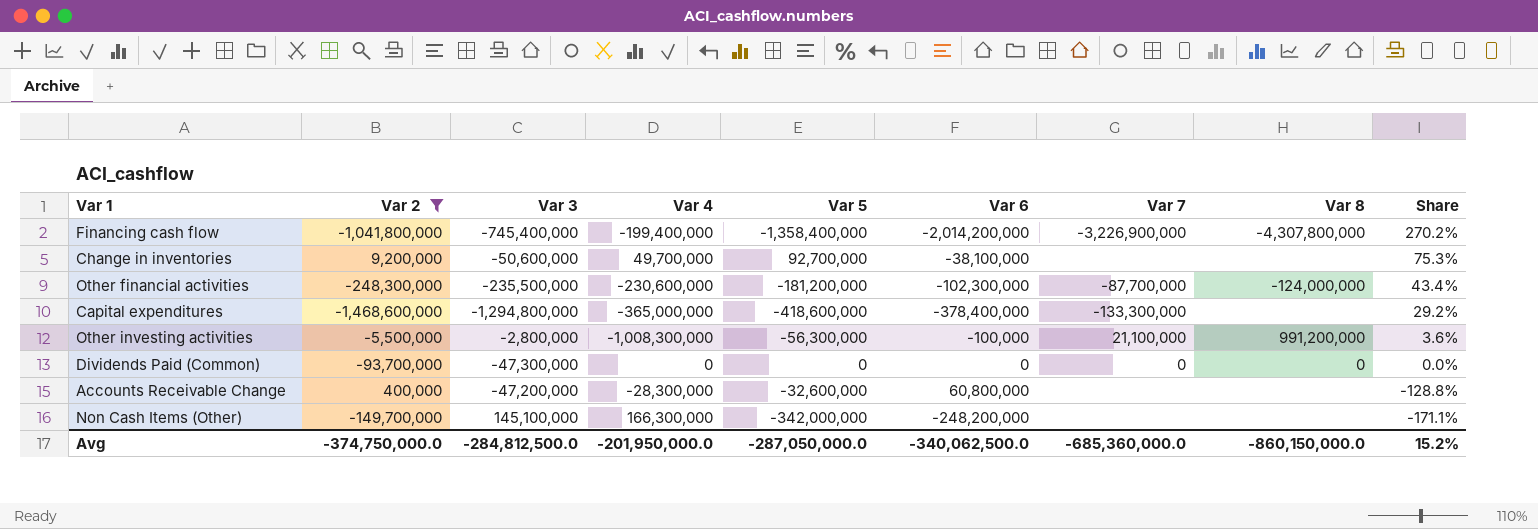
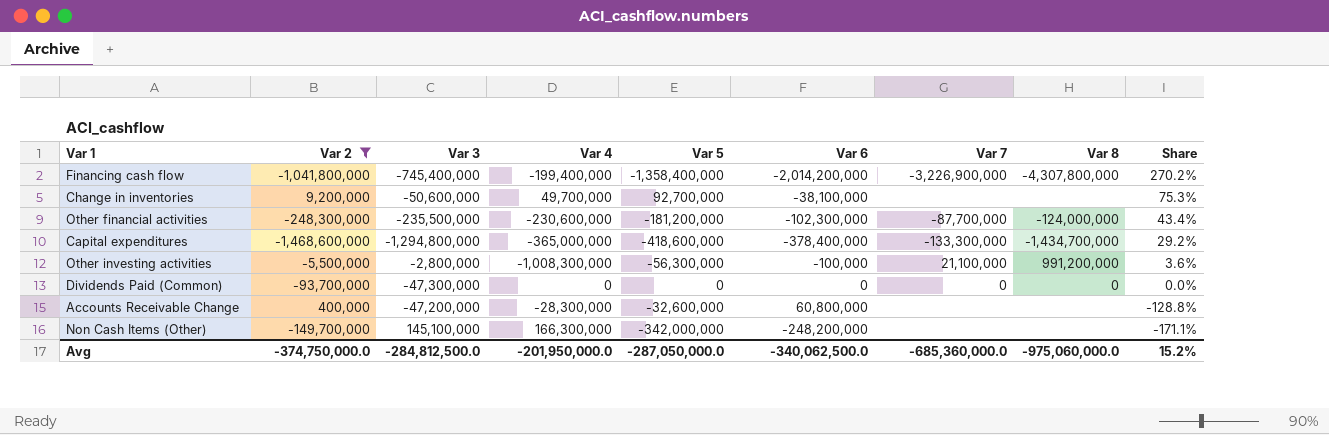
Capital expenditures | Var 8: none -> -1,434,700,000
Avg | Var 8: -860,150,000.0 -> -975,060,000.0

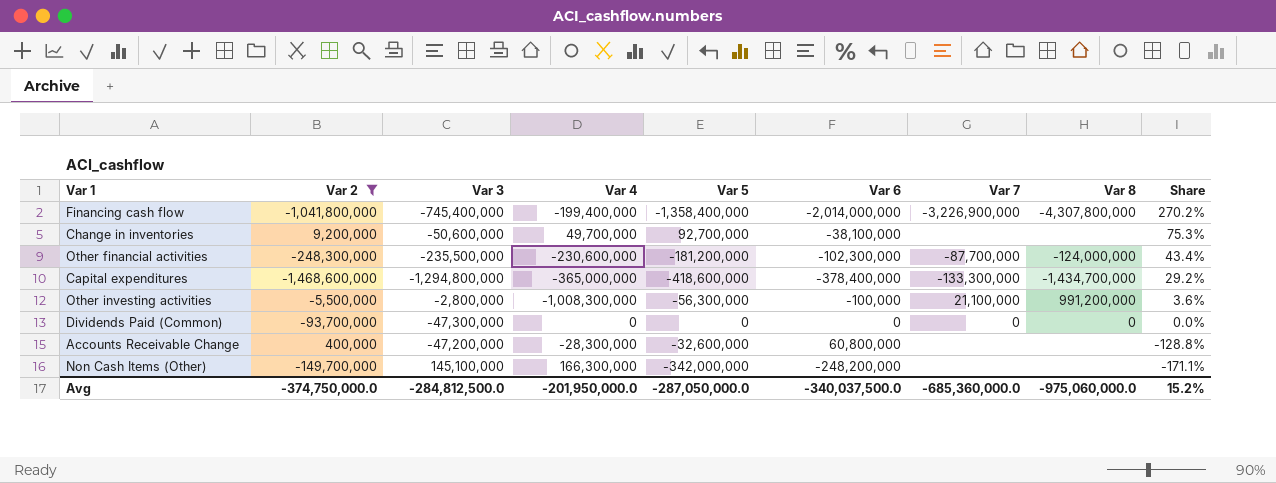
Financing cash flow | Var 6: -2,014,200,000 -> -2,014,000,000
Avg | Var 6: -340,062,500.0 -> -340,037,500.0

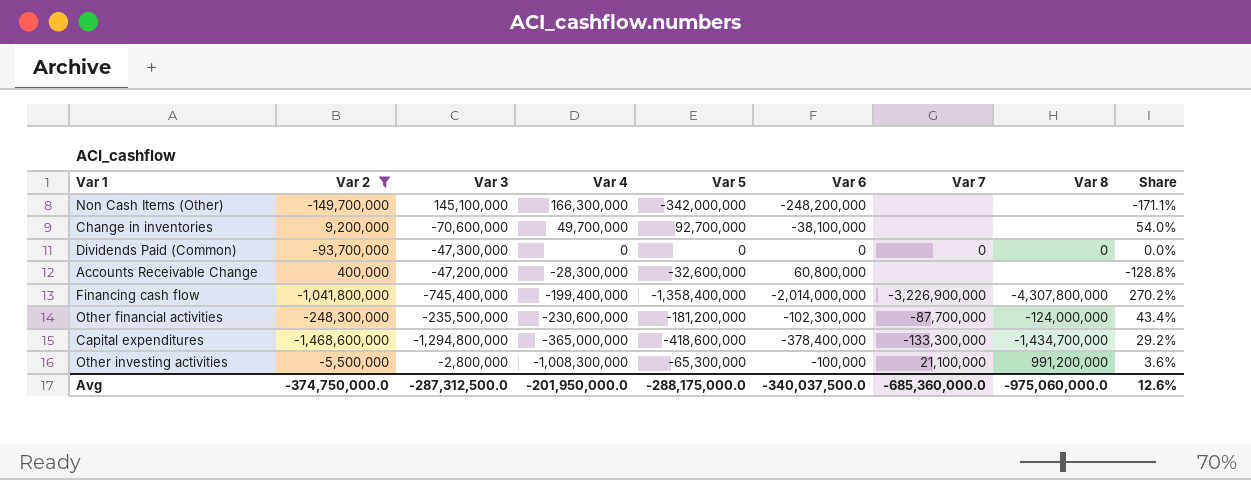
row order: Share descending -> Var 4 descending
Change in inventories | Var 3: -50,600,000 -> -70,600,000
Change in inventories | Share: 75.3% -> 54.0%
Other investing activities | Var 5: -56,300,000 -> -65,300,000
Avg | Var 3: -284,812,500.0 -> -287,312,500.0
Avg | Var 5: -287,050,000.0 -> -288,175,000.0
Avg | Share: 15.2% -> 12.6%

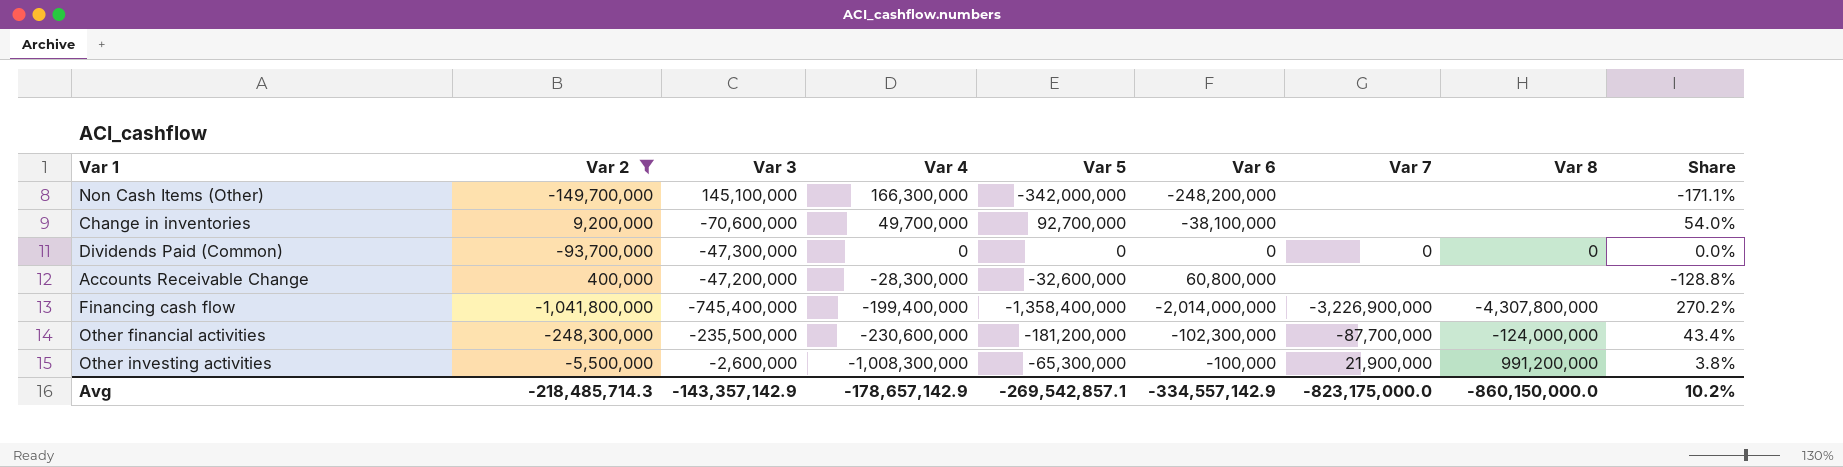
row Capital expenditures: -1,468,600,000 | -1,294,800,000 | -365,000,000 | -418,600,000 | -378,400,000 | -133,300,000 | -1,434,700,000 | 29.2% -> none
Other investing activities | Var 3: -2,800,000 -> -2,600,000
Other investing activities | Var 7: 21,100,000 -> 21,900,000
Other investing activities | Share: 3.6% -> 3.8%
Avg | Var 2: -374,750,000.0 -> -218,485,714.3
Avg | Var 3: -287,312,500.0 -> -143,357,142.9
Avg | Var 4: -201,950,000.0 -> -178,657,142.9
Avg | Var 5: -288,175,000.0 -> -269,542,857.1
Avg | Var 6: -340,037,500.0 -> -334,557,142.9
Avg | Var 7: -685,360,000.0 -> -823,175,000.0
Avg | Var 8: -975,060,000.0 -> -860,150,000.0
Avg | Share: 12.6% -> 10.2%

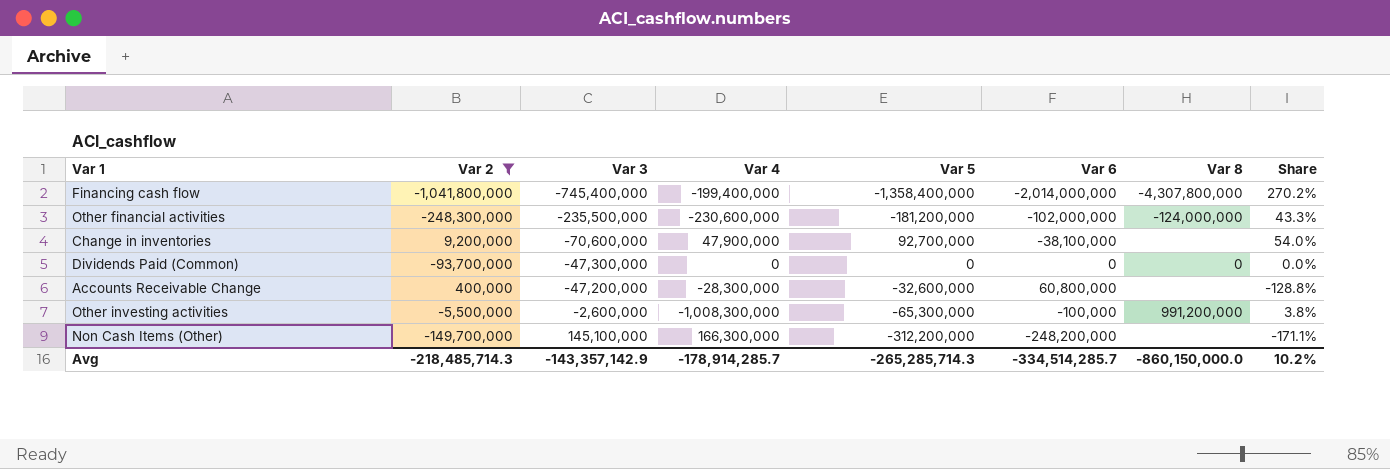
row order: Var 4 descending -> Var 3 ascending
column Var 7 | position: 7 -> none
Other financial activities | Var 6: -102,300,000 -> -102,000,000
Other financial activities | Share: 43.4% -> 43.3%
Change in inventories | Var 4: 49,700,000 -> 47,900,000
Non Cash Items (Other) | Var 5: -342,000,000 -> -312,200,000
Avg | Var 4: -178,657,142.9 -> -178,914,285.7
Avg | Var 5: -269,542,857.1 -> -265,285,714.3
Avg | Var 6: -334,557,142.9 -> -334,514,285.7

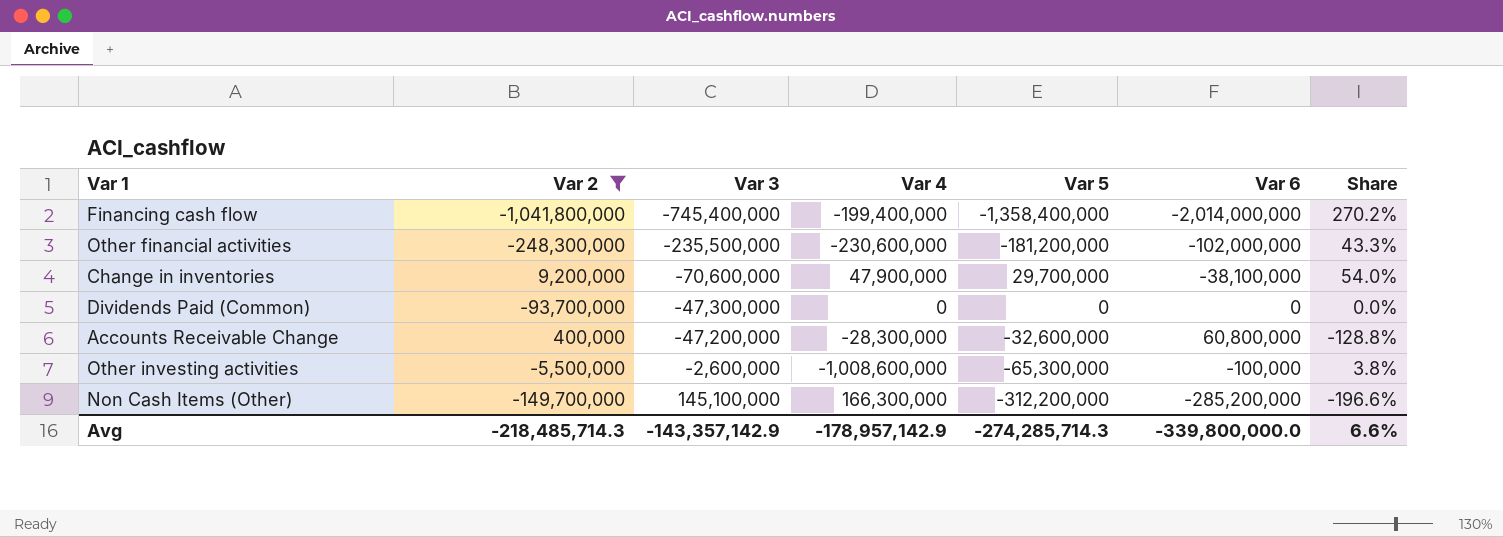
column Var 8 | position: 7 -> none
Change in inventories | Var 5: 92,700,000 -> 29,700,000
Other investing activities | Var 4: -1,008,300,000 -> -1,008,600,000
Non Cash Items (Other) | Var 6: -248,200,000 -> -285,200,000
Non Cash Items (Other) | Share: -171.1% -> -196.6%
Avg | Var 4: -178,914,285.7 -> -178,957,142.9
Avg | Var 5: -265,285,714.3 -> -274,285,714.3
Avg | Var 6: -334,514,285.7 -> -339,800,000.0
Avg | Share: 10.2% -> 6.6%

